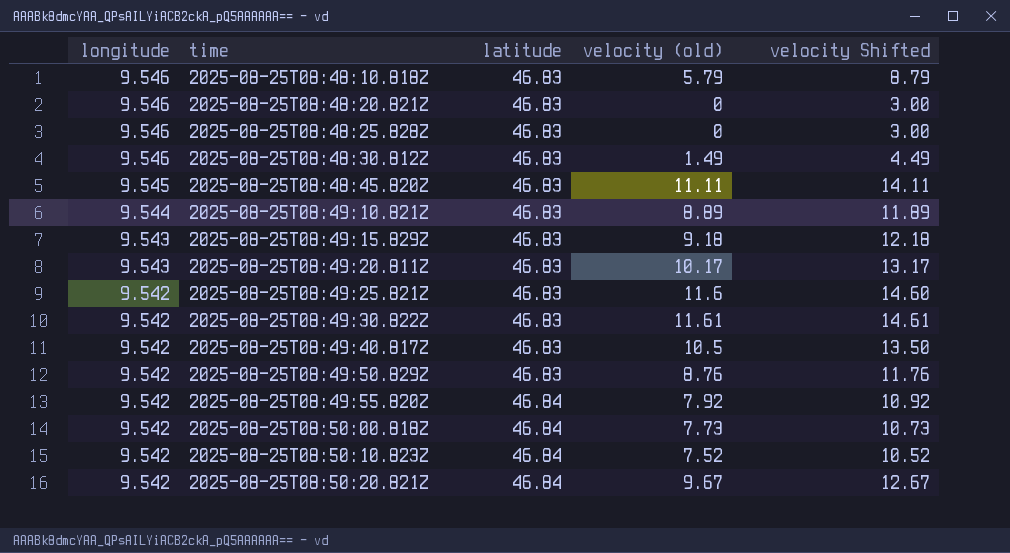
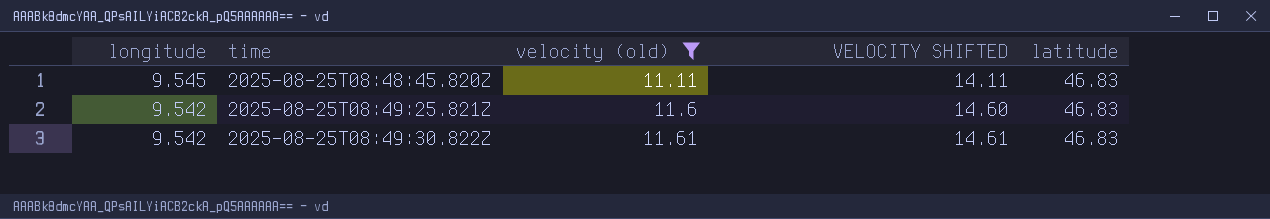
filter: none -> velocity (old) >= 11.11
column name: velocity Shifted -> VELOCITY SHIFTED
column latitude | position: 3 -> 5

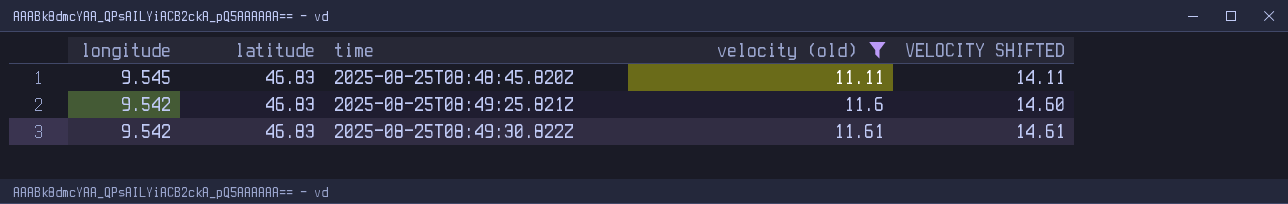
column latitude | position: 5 -> 2

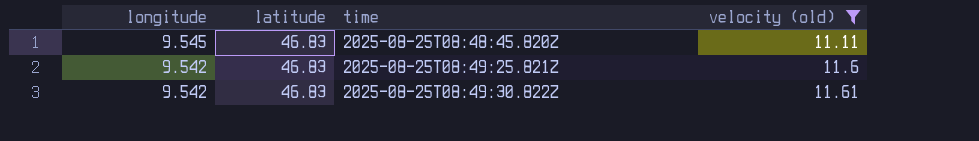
column VELOCITY SHIFTED | formula: [velocity (old)] + 3 -> none

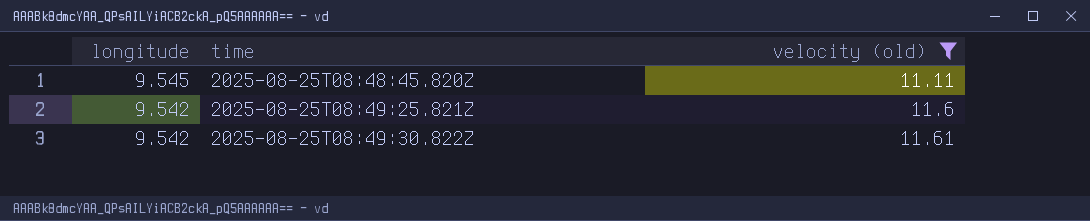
column latitude | position: 2 -> none

